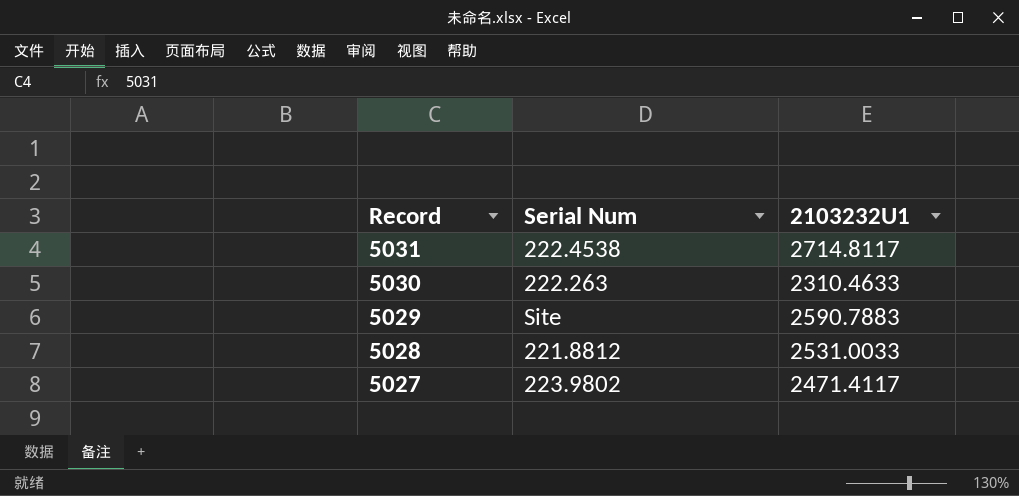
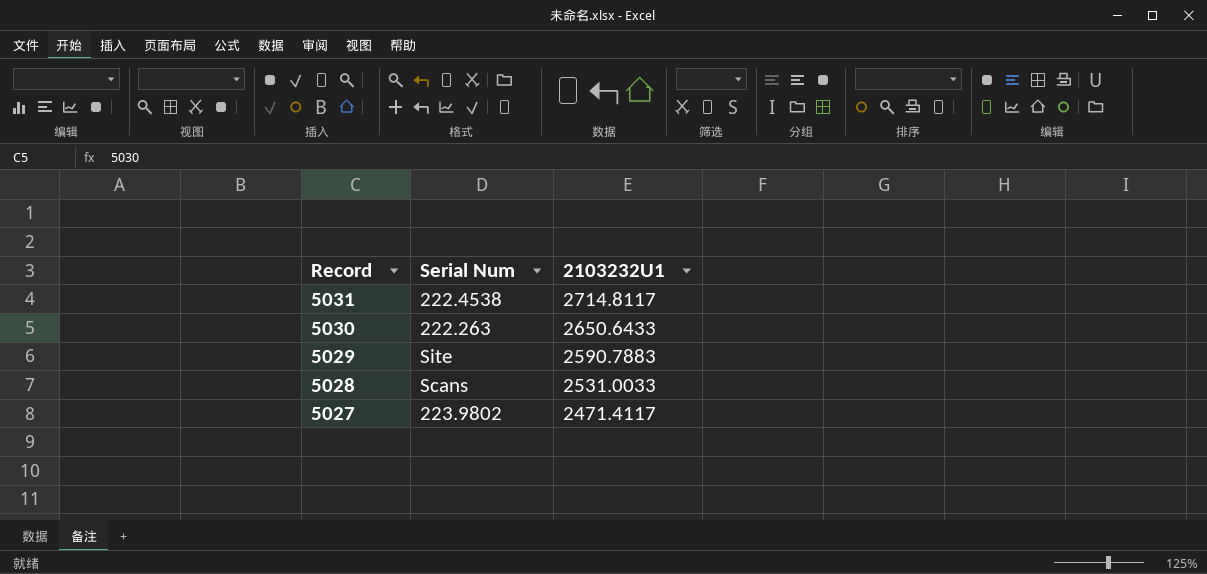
5030 | 2103232U1: 2310.4633 -> 2650.6433
5028 | Serial Num: 221.8812 -> Scans

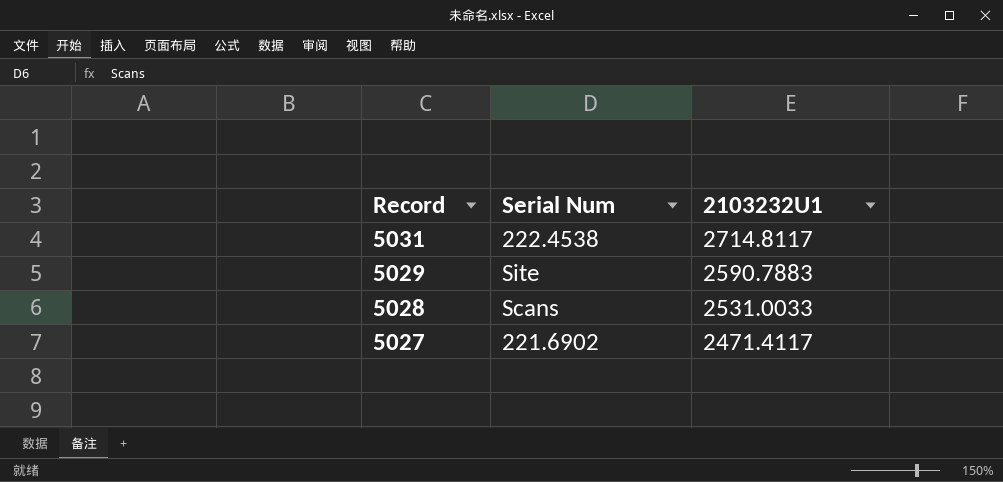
row 5030: 222.263 | 2650.6433 -> none
5027 | Serial Num: 223.9802 -> 221.6902

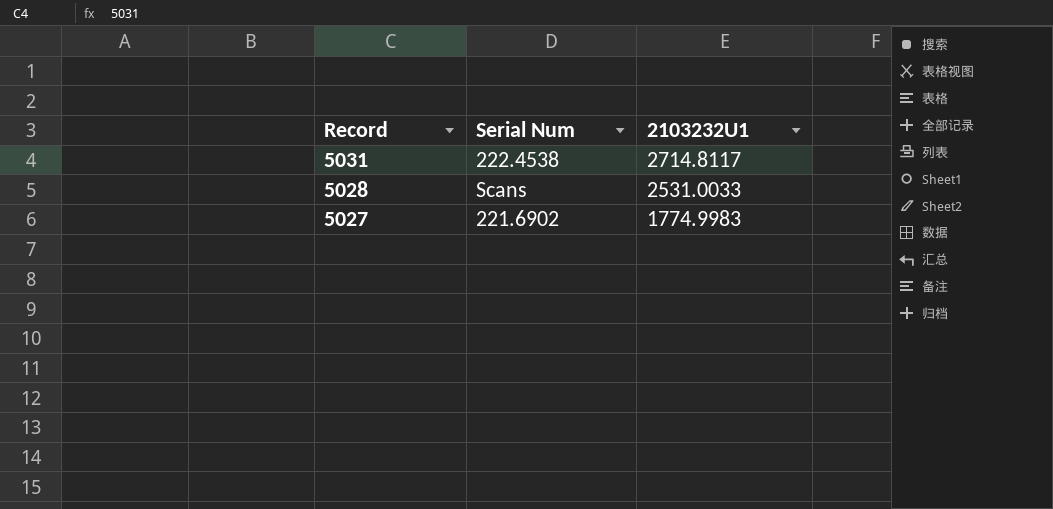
row 5029: Site | 2590.7883 -> none
5027 | 2103232U1: 2471.4117 -> 1774.9983

